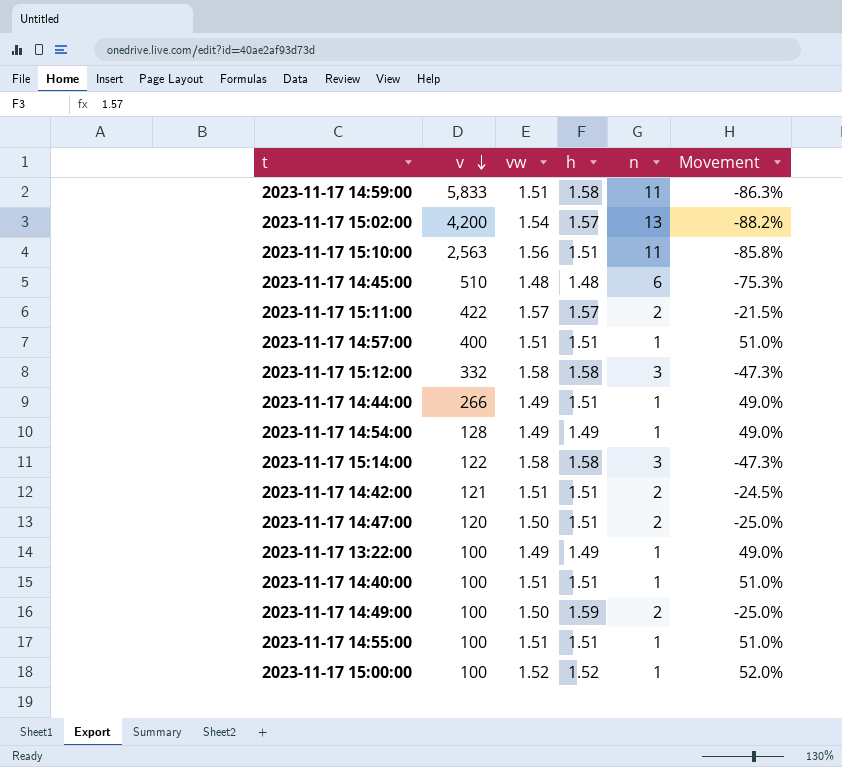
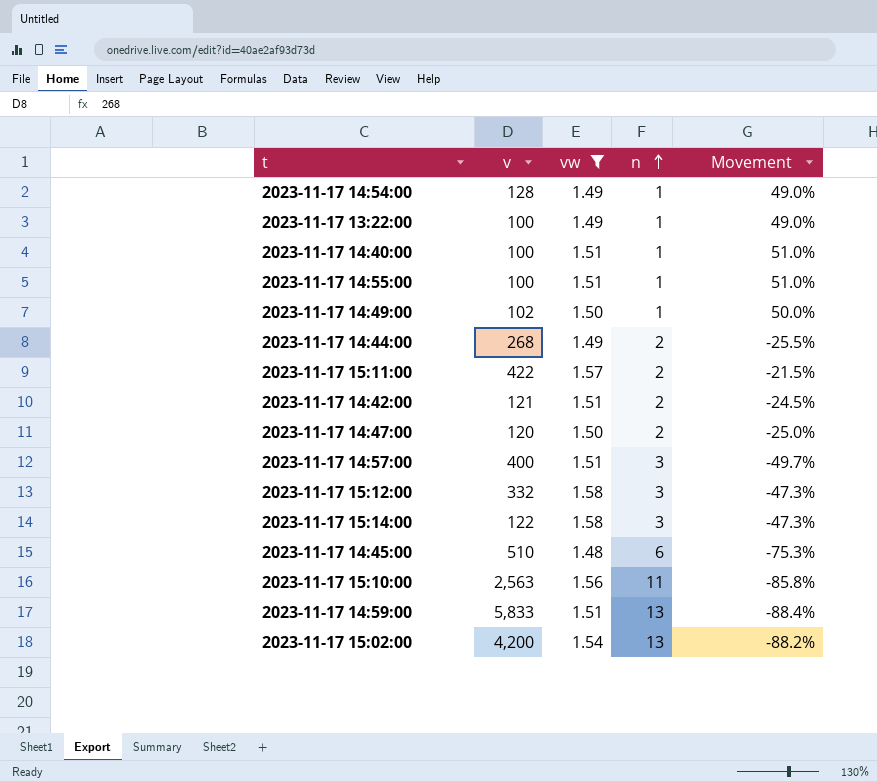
filter: none -> vw != 1.52
row order: v descending -> n ascending
column h | position: 4 -> none
2023-11-17 14:49:00 | v: 100 -> 102
2023-11-17 14:49:00 | n: 2 -> 1
2023-11-17 14:49:00 | Movement: -25.0% -> 50.0%
2023-11-17 14:44:00 | v: 266 -> 268
2023-11-17 14:44:00 | n: 1 -> 2
2023-11-17 14:44:00 | Movement: 49.0% -> -25.5%
2023-11-17 14:57:00 | n: 1 -> 3
2023-11-17 14:57:00 | Movement: 51.0% -> -49.7%
2023-11-17 14:59:00 | n: 11 -> 13
2023-11-17 14:59:00 | Movement: -86.3% -> -88.4%

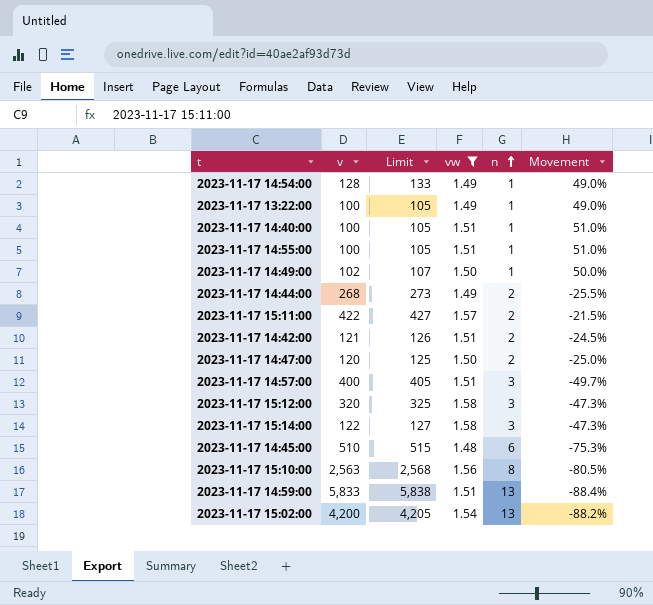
column Limit | formula: none -> [v] + 5
2023-11-17 15:12:00 | v: 332 -> 320
2023-11-17 15:10:00 | n: 11 -> 8
2023-11-17 15:10:00 | Movement: -85.8% -> -80.5%

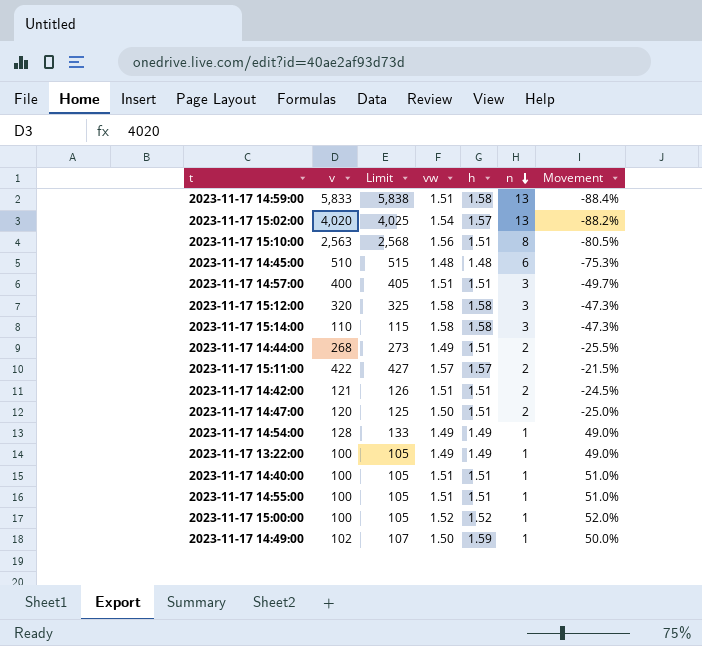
filter: vw != 1.52 -> none
row order: n ascending -> n descending
column h | position: none -> 5
2023-11-17 15:02:00 | v: 4,200 -> 4,020
2023-11-17 15:02:00 | Limit: 4,205 -> 4,025
2023-11-17 15:14:00 | v: 122 -> 110
2023-11-17 15:14:00 | Limit: 127 -> 115

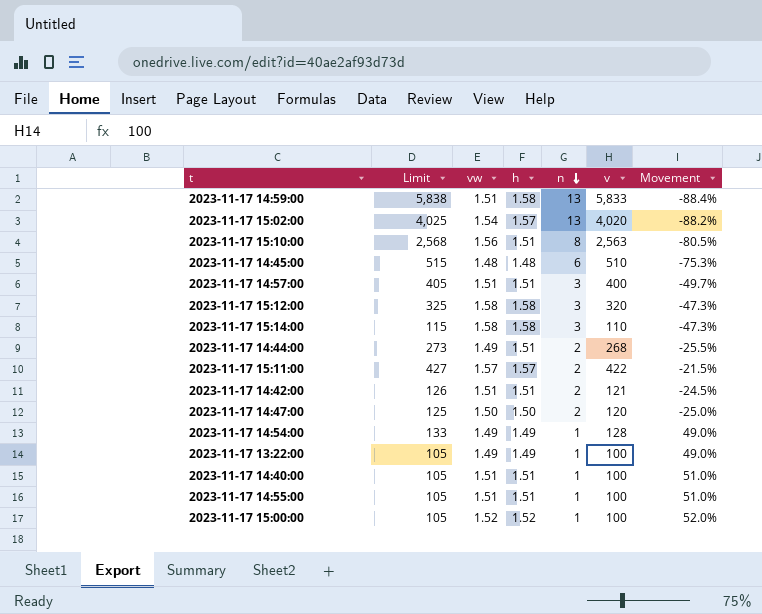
column v | position: 2 -> 6
row 2023-11-17 14:49:00: 102 | 107 | 1.50 | 1.59 | 1 | 50.0% -> none
2023-11-17 14:47:00 | h: 1.51 -> 1.50

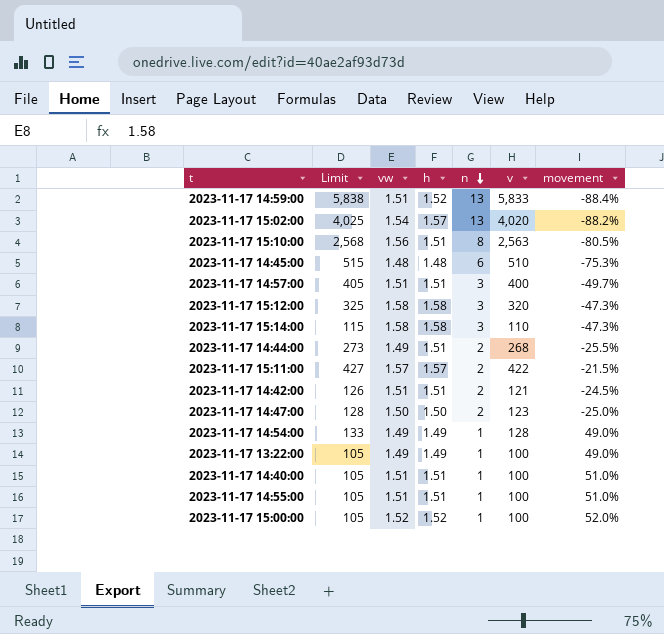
column name: Movement -> movement
2023-11-17 14:59:00 | h: 1.58 -> 1.52
2023-11-17 14:47:00 | Limit: 125 -> 128
2023-11-17 14:47:00 | v: 120 -> 123

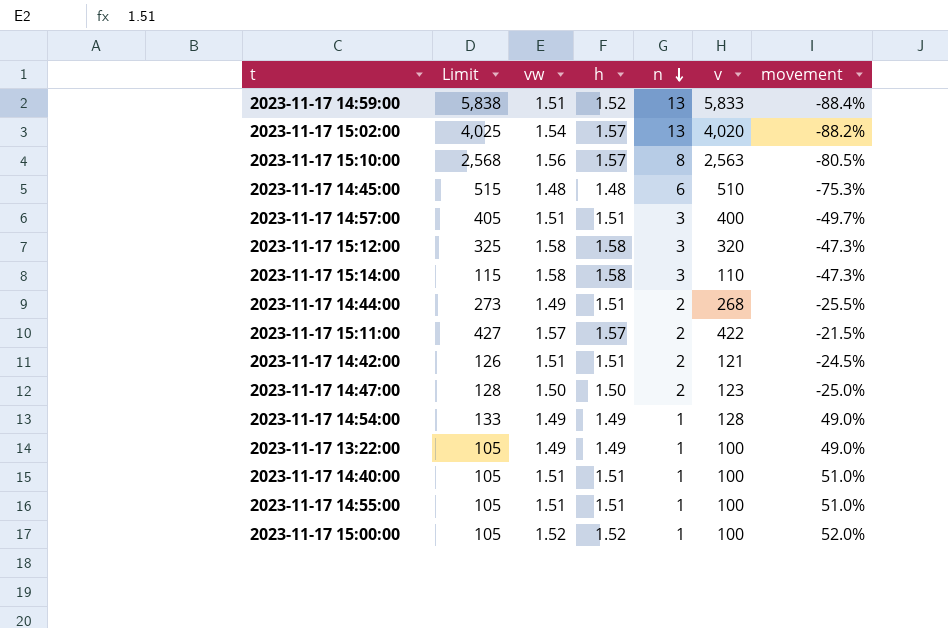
2023-11-17 15:10:00 | h: 1.51 -> 1.57

